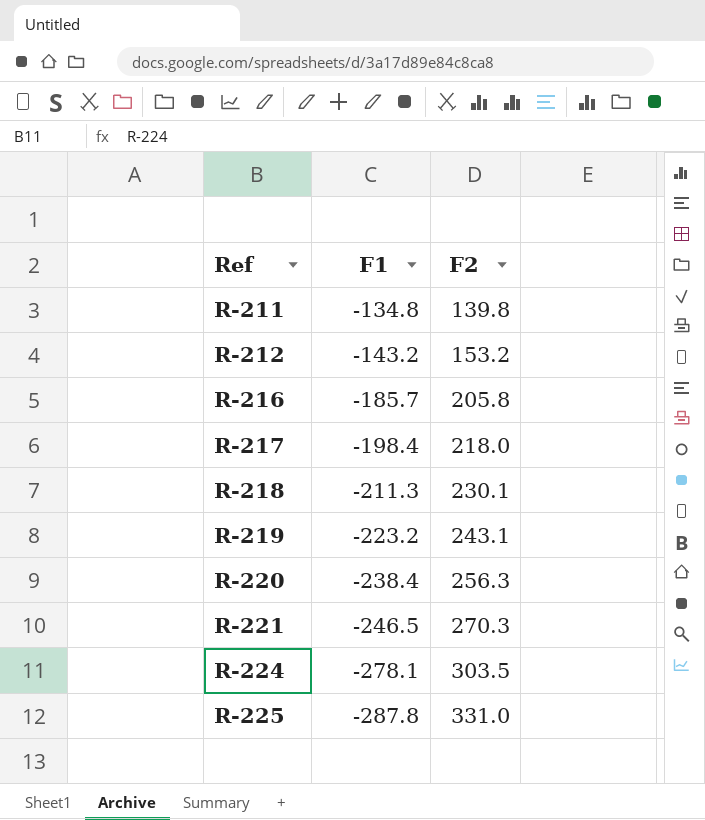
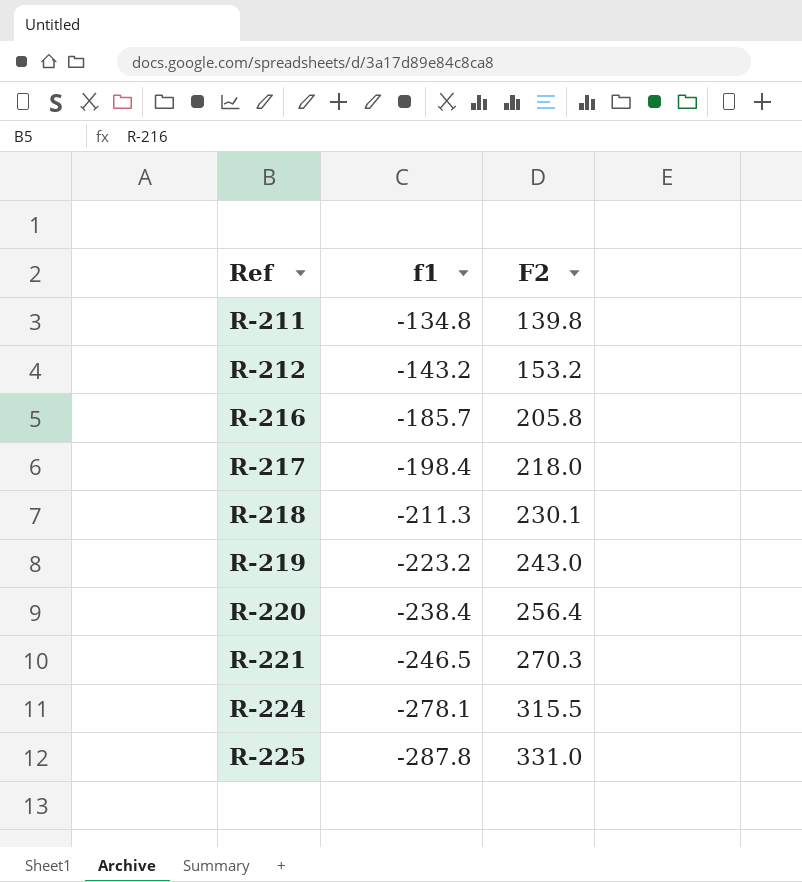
column name: F1 -> f1
R-219 | F2: 243.1 -> 243.0
R-220 | F2: 256.3 -> 256.4
R-224 | F2: 303.5 -> 315.5

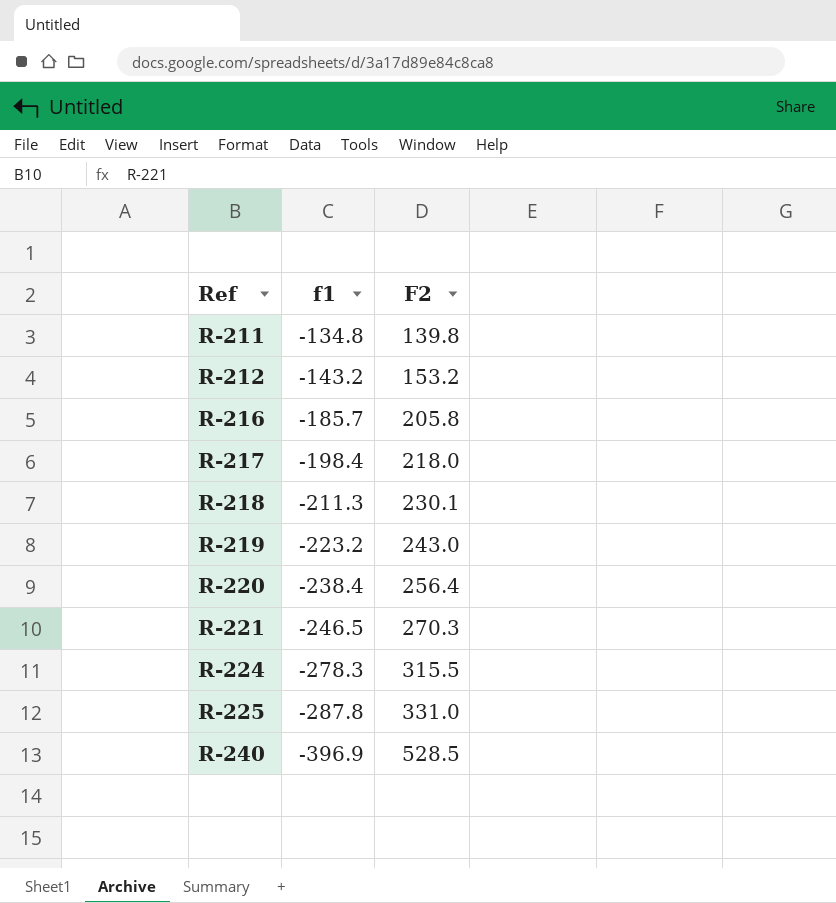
R-224 | f1: -278.1 -> -278.3
row R-240: none -> -396.9 | 528.5

